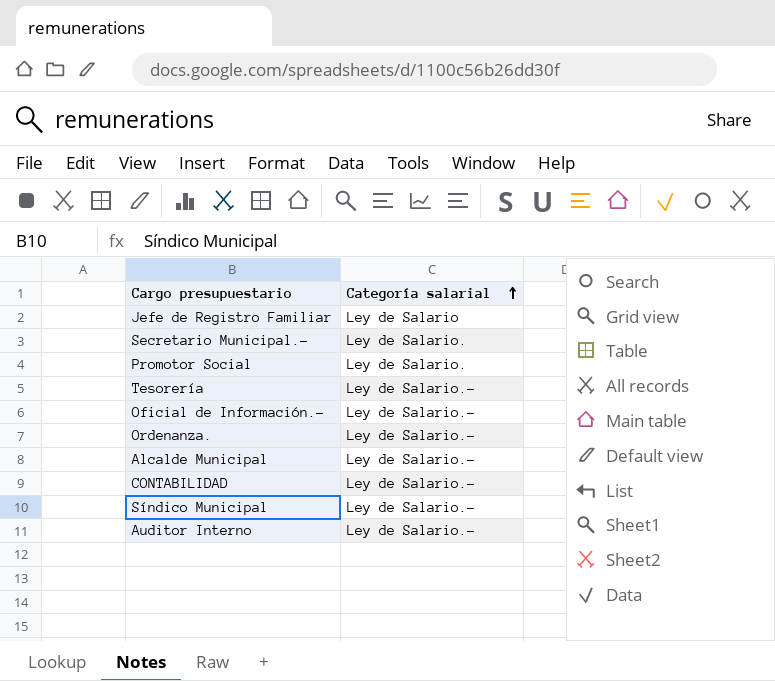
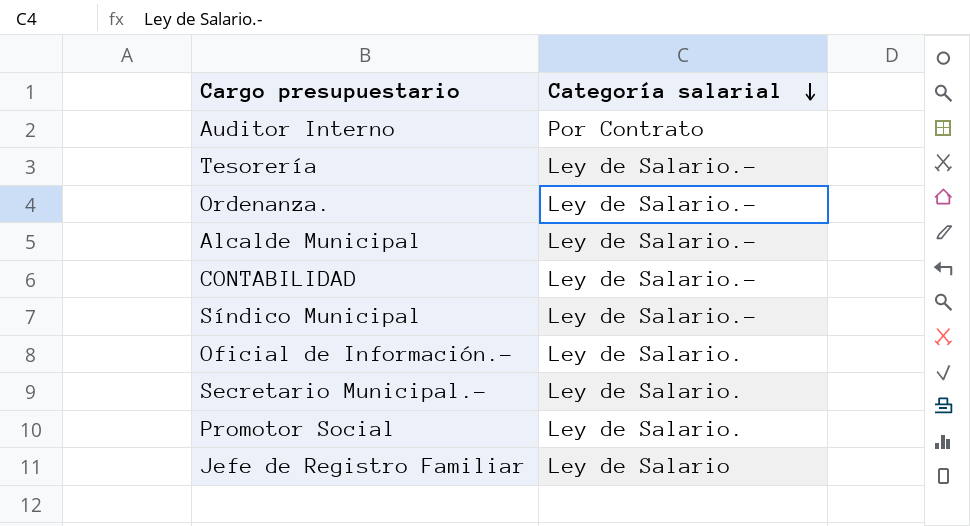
row order: Categoría salarial ascending -> Categoría salarial descending
Auditor Interno | Categoría salarial: Ley de Salario.- -> Por Contrato
Oficial de Información.- | Categoría salarial: Ley de Salario.- -> Ley de Salario.

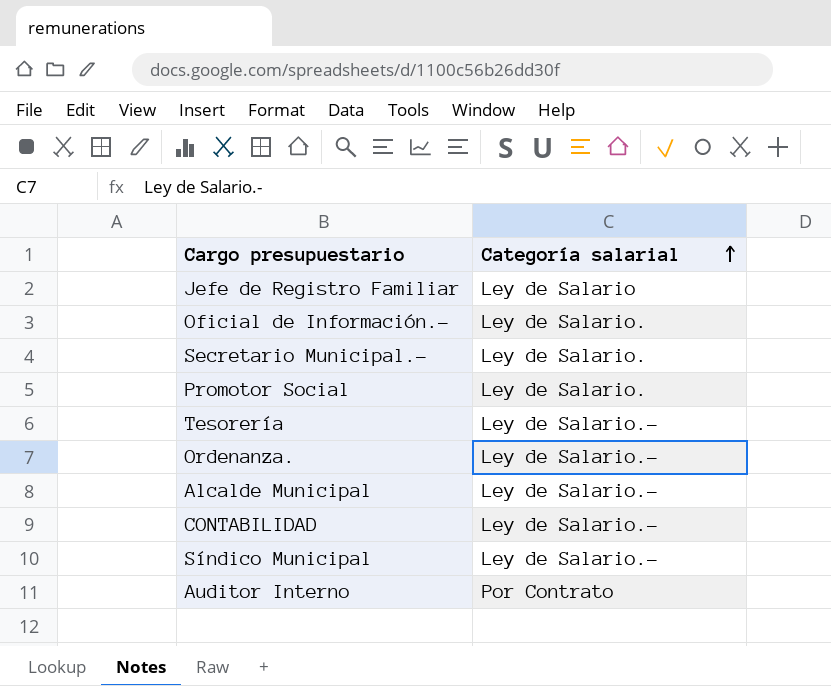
row order: Categoría salarial descending -> Categoría salarial ascending

